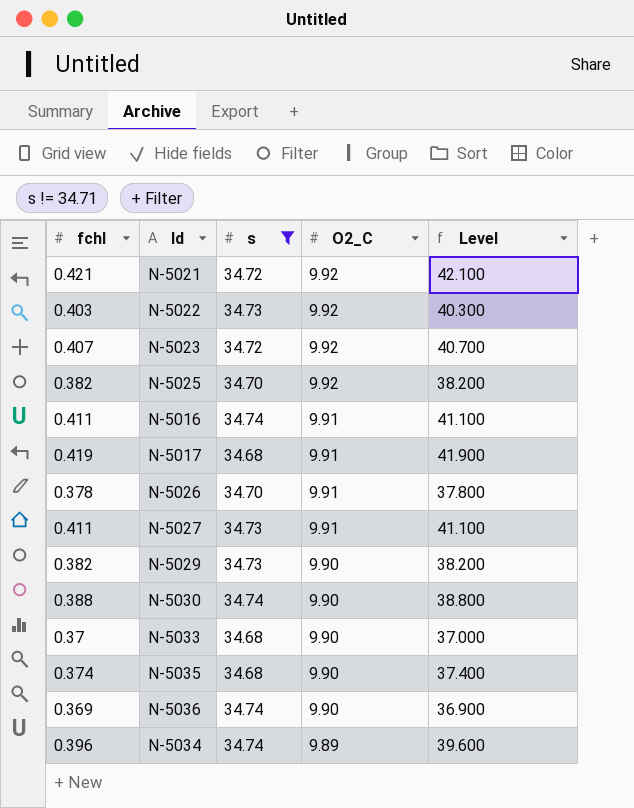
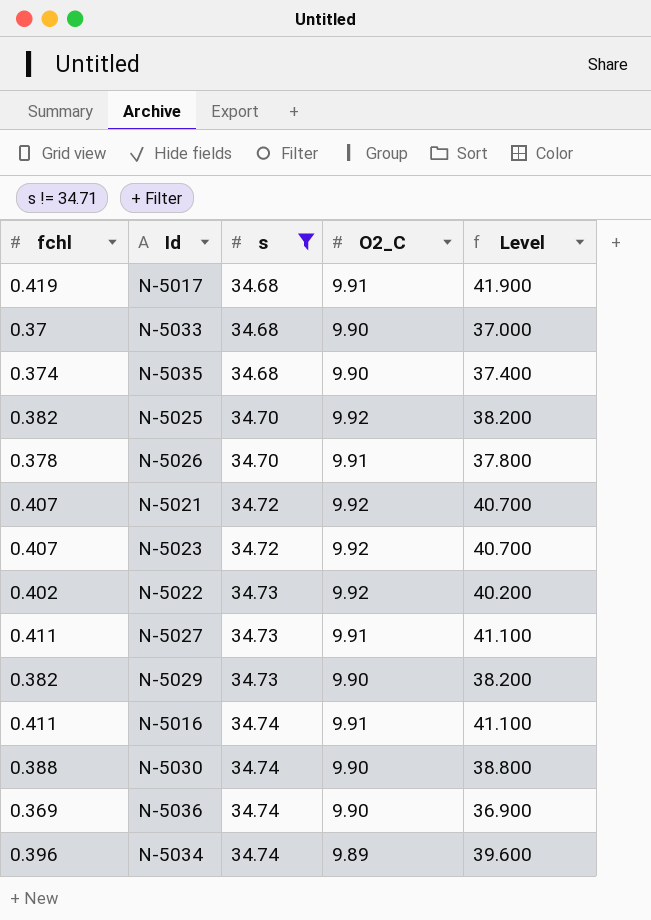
row order: O2_C descending -> s ascending
N-5021 | fchl: 0.421 -> 0.407
N-5021 | Level: 42.100 -> 40.700
N-5022 | fchl: 0.403 -> 0.402
N-5022 | Level: 40.300 -> 40.200

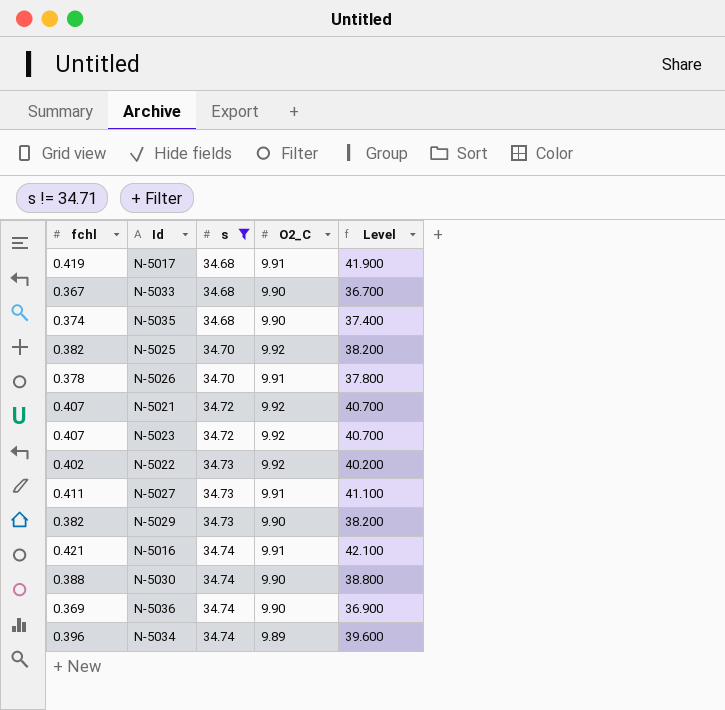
N-5033 | fchl: 0.37 -> 0.367
N-5033 | Level: 37.000 -> 36.700
N-5016 | fchl: 0.411 -> 0.421
N-5016 | Level: 41.100 -> 42.100

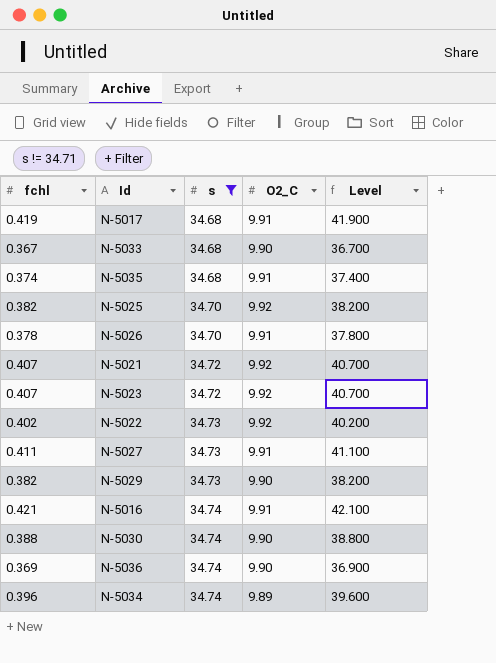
N-5035 | O2_C: 9.90 -> 9.91

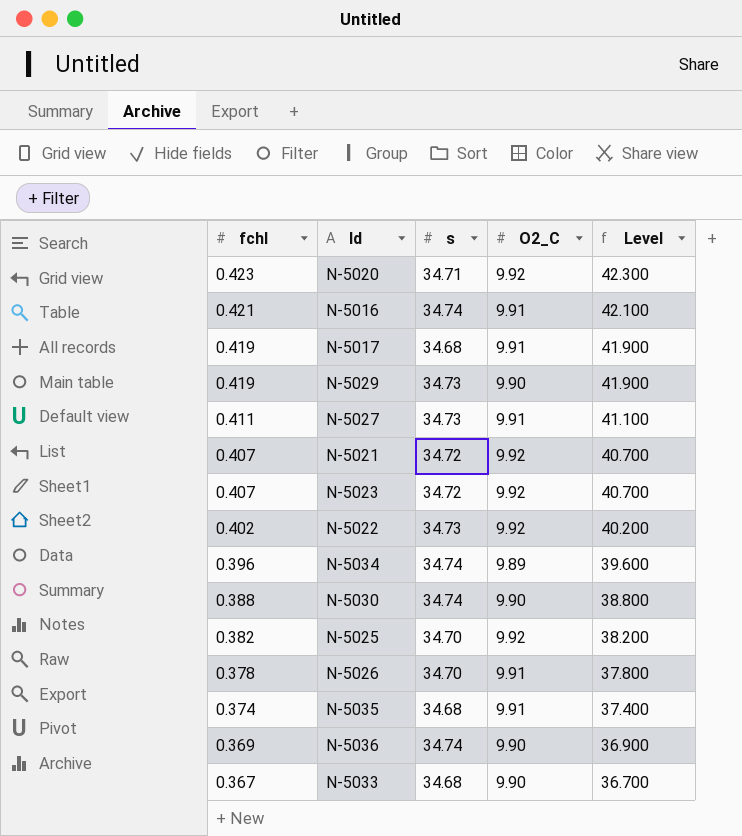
filter: s != 34.71 -> none
row order: s ascending -> fchl descending
N-5029 | fchl: 0.382 -> 0.419
N-5029 | Level: 38.200 -> 41.900

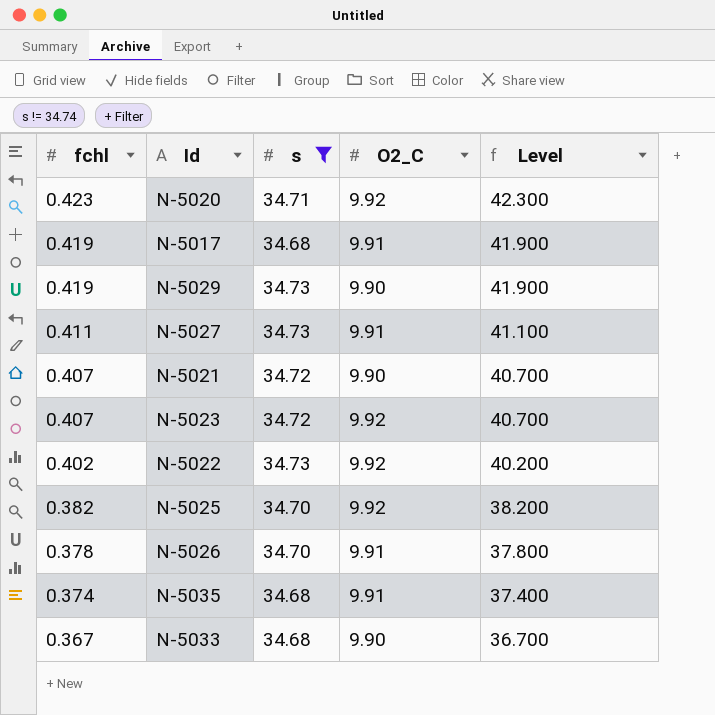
filter: none -> s != 34.74
N-5021 | O2_C: 9.92 -> 9.90

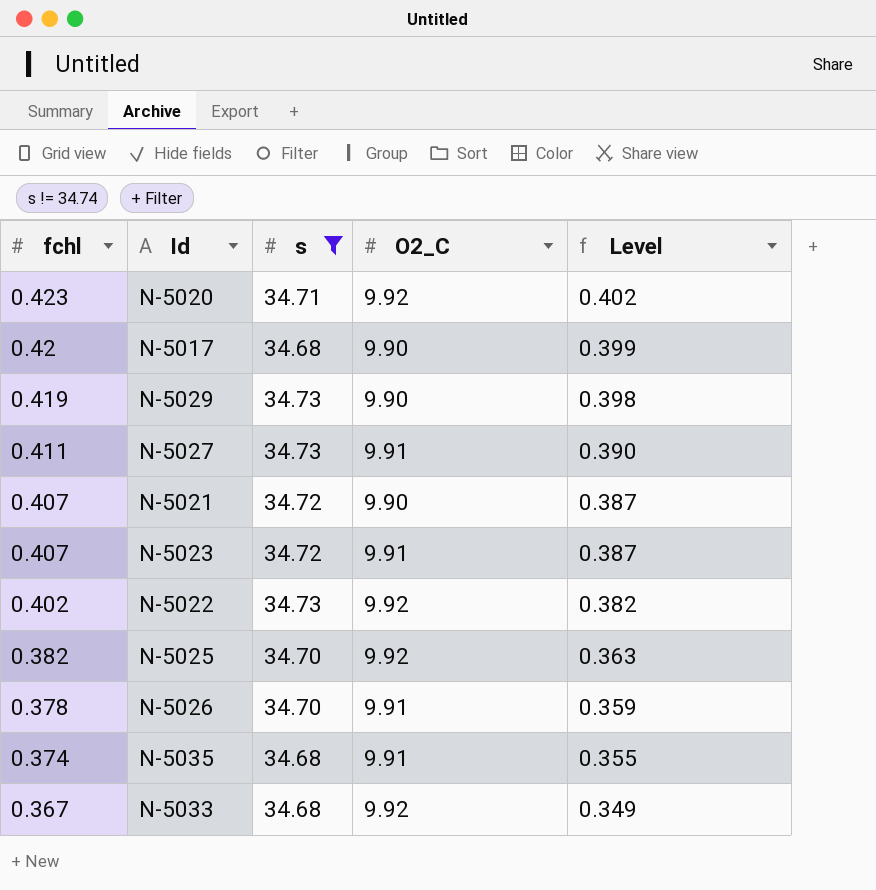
column Level | formula: [fchl] * 100 -> [fchl] * 0.95
N-5017 | fchl: 0.419 -> 0.42
N-5017 | O2_C: 9.91 -> 9.90
N-5023 | O2_C: 9.92 -> 9.91
N-5033 | O2_C: 9.90 -> 9.92

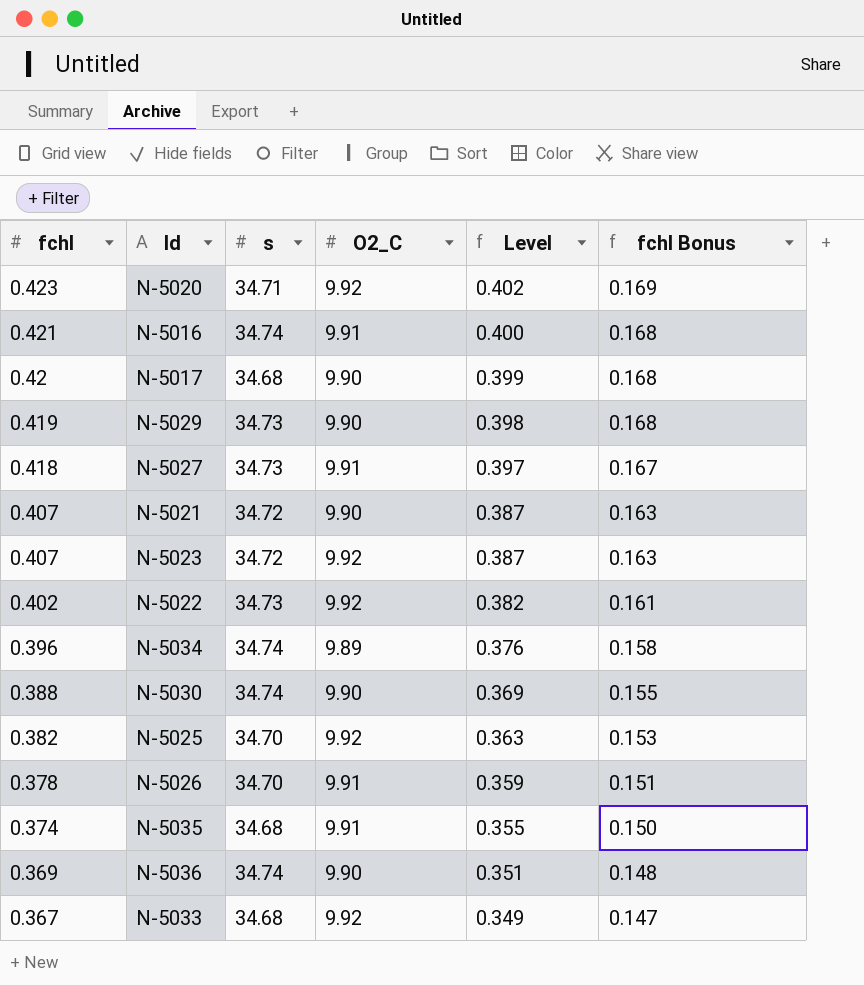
filter: s != 34.74 -> none
column fchl Bonus | formula: none -> [fchl] * 0.4
N-5027 | fchl: 0.411 -> 0.418
N-5027 | Level: 0.390 -> 0.397
N-5023 | O2_C: 9.91 -> 9.92

